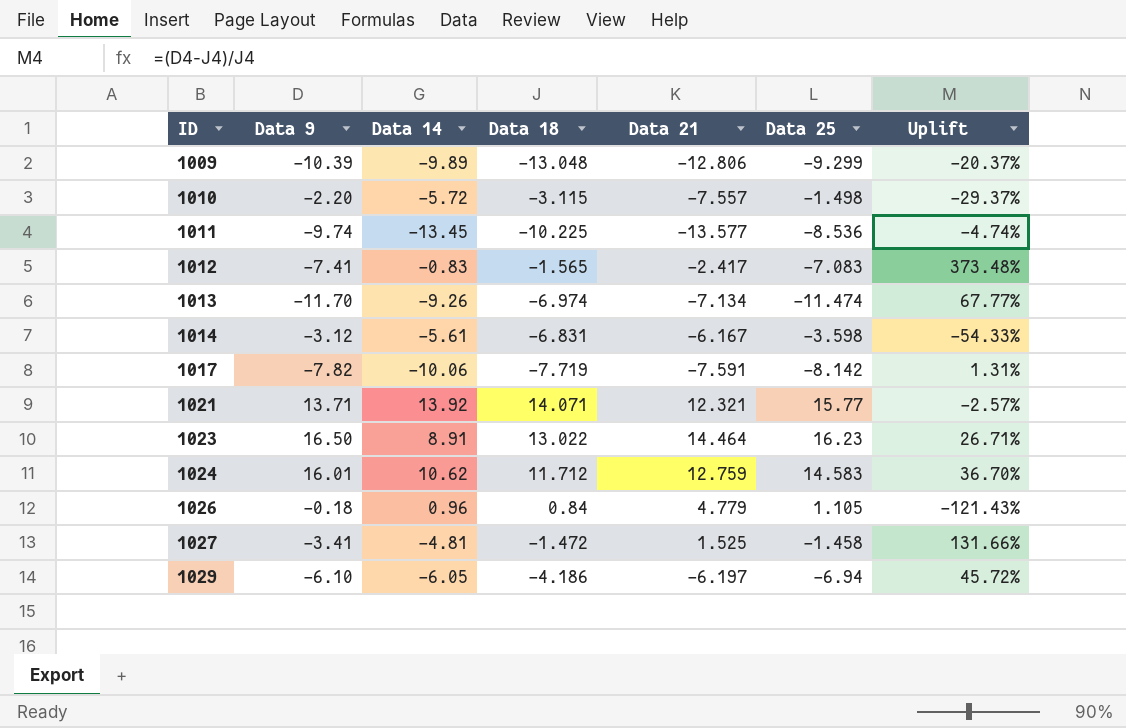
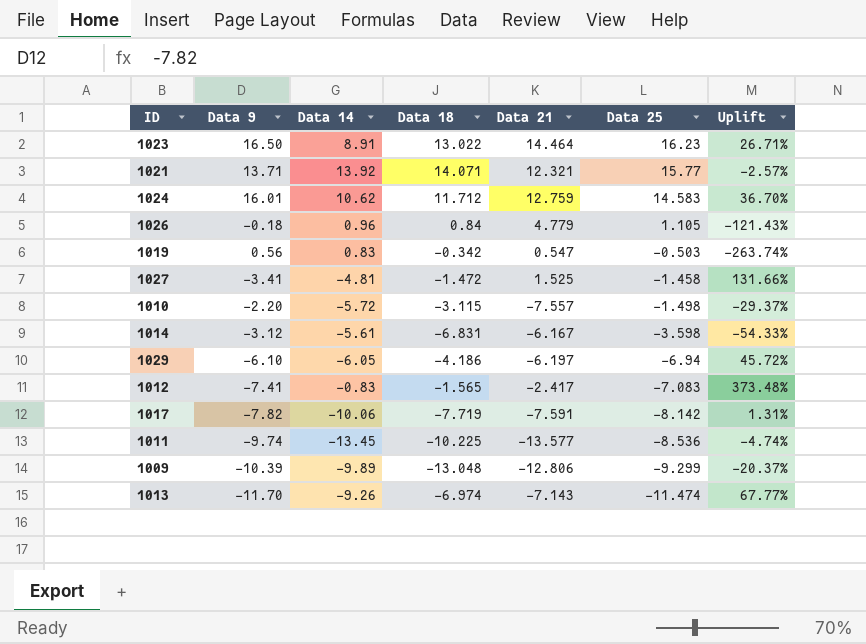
row order: ID ascending -> Data 25 descending
row 1019: none -> 0.56 | 0.83 | -0.342 | 0.547 | -0.503 | -263.74%
1013 | Data 21: -7.134 -> -7.143

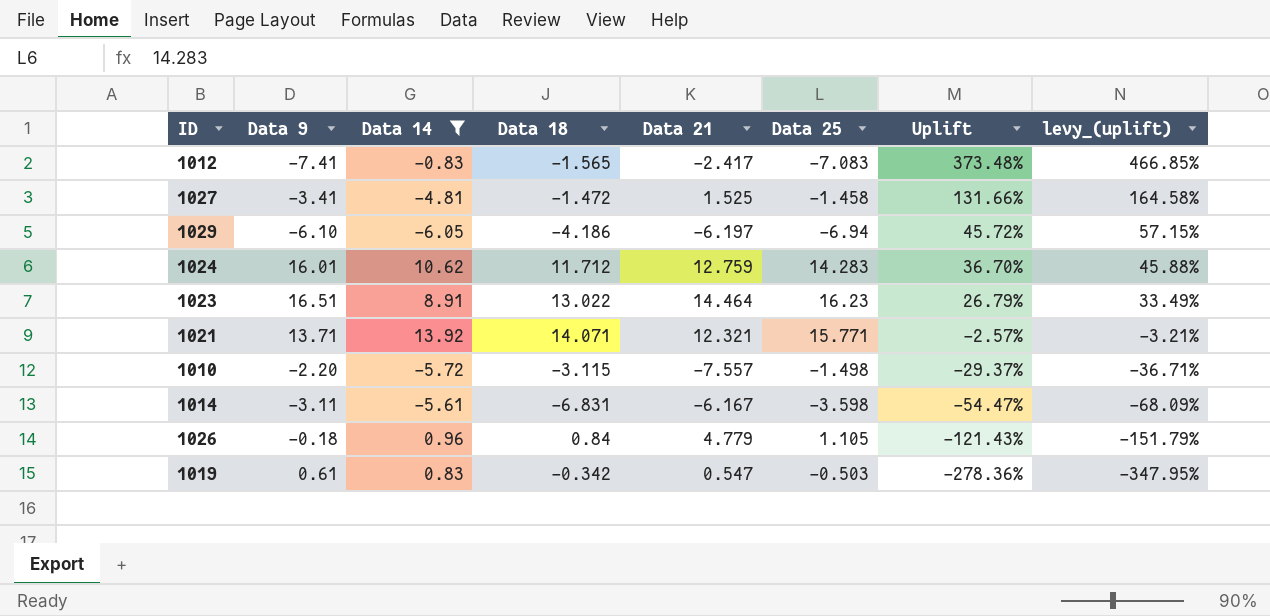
filter: none -> Data 14 >= -6.05
row order: Data 25 descending -> Uplift descending
column levy_(uplift) | formula: none -> [Uplift] * 1.25
1024 | Data 25: 14.583 -> 14.283
1023 | Data 9: 16.50 -> 16.51
1023 | Uplift: 26.71% -> 26.79%
1021 | Data 25: 15.77 -> 15.771
1014 | Data 9: -3.12 -> -3.11
1014 | Uplift: -54.33% -> -54.47%
1019 | Data 9: 0.56 -> 0.61
1019 | Uplift: -263.74% -> -278.36%

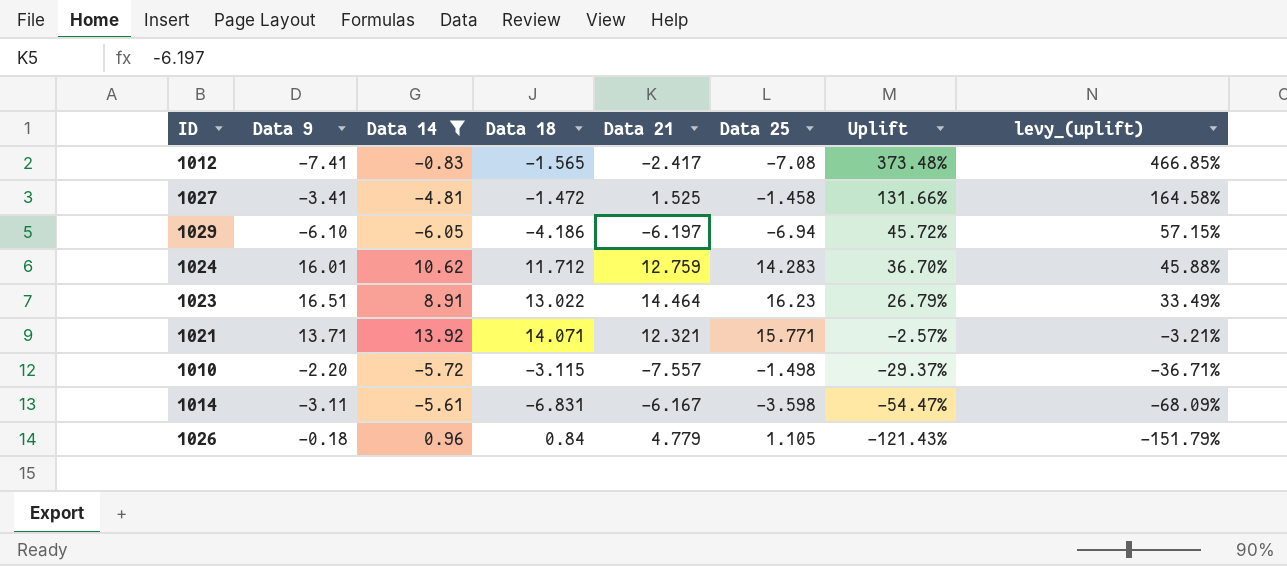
row 1019: 0.61 | 0.83 | -0.342 | 0.547 | -0.503 | -278.36% | -347.95% -> none
1012 | Data 25: -7.083 -> -7.08

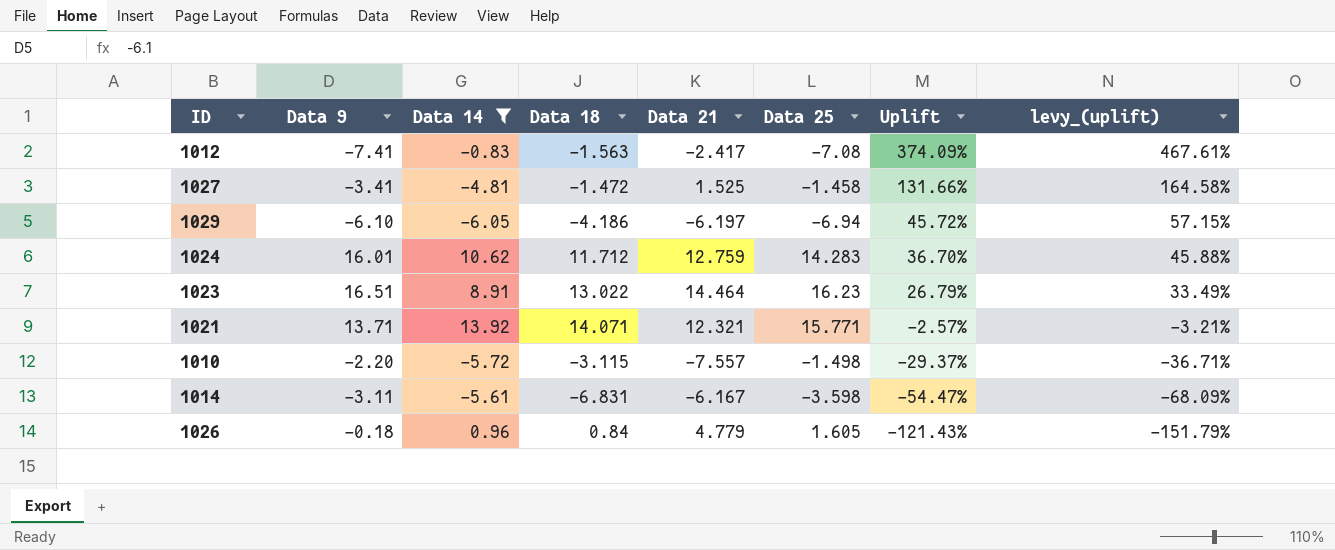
1012 | Data 18: -1.565 -> -1.563
1012 | Uplift: 373.48% -> 374.09%
1012 | levy_(uplift): 466.85% -> 467.61%
1026 | Data 25: 1.105 -> 1.605

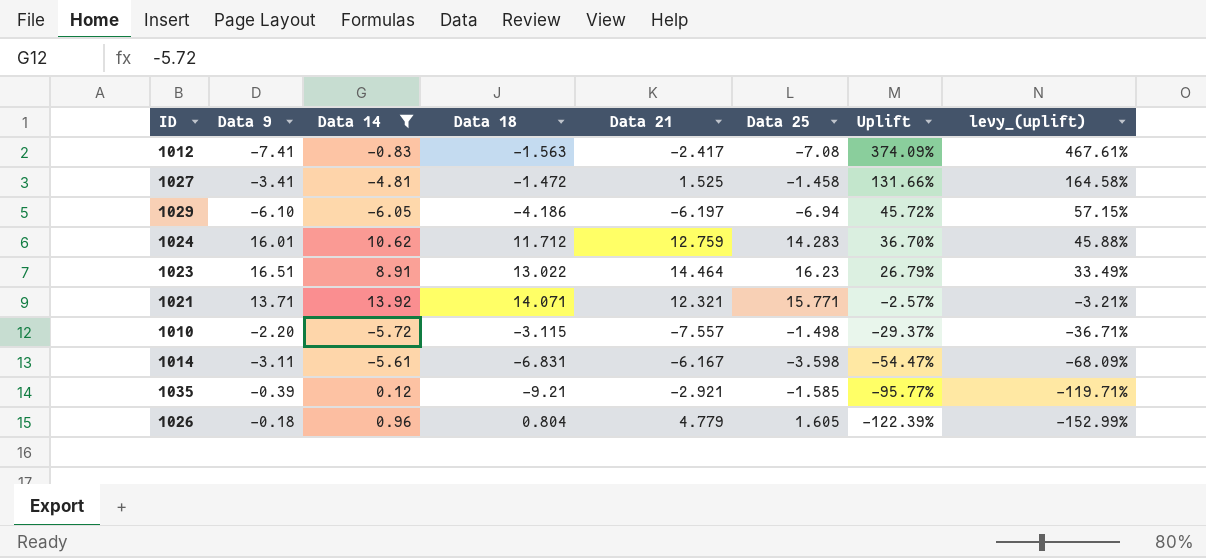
row 1035: none -> -0.39 | 0.12 | -9.21 | -2.921 | -1.585 | -95.77% | -119.71%
1026 | Data 18: 0.84 -> 0.804
1026 | Uplift: -121.43% -> -122.39%
1026 | levy_(uplift): -151.79% -> -152.99%

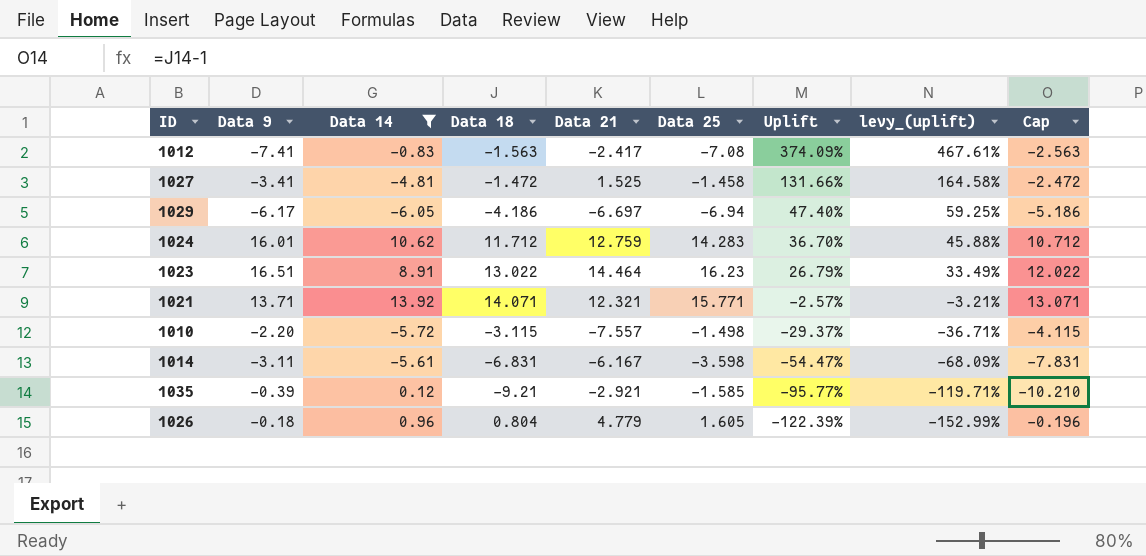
column Cap | formula: none -> [Data 18] - 1
1029 | Data 9: -6.10 -> -6.17
1029 | Data 21: -6.197 -> -6.697
1029 | Uplift: 45.72% -> 47.40%
1029 | levy_(uplift): 57.15% -> 59.25%

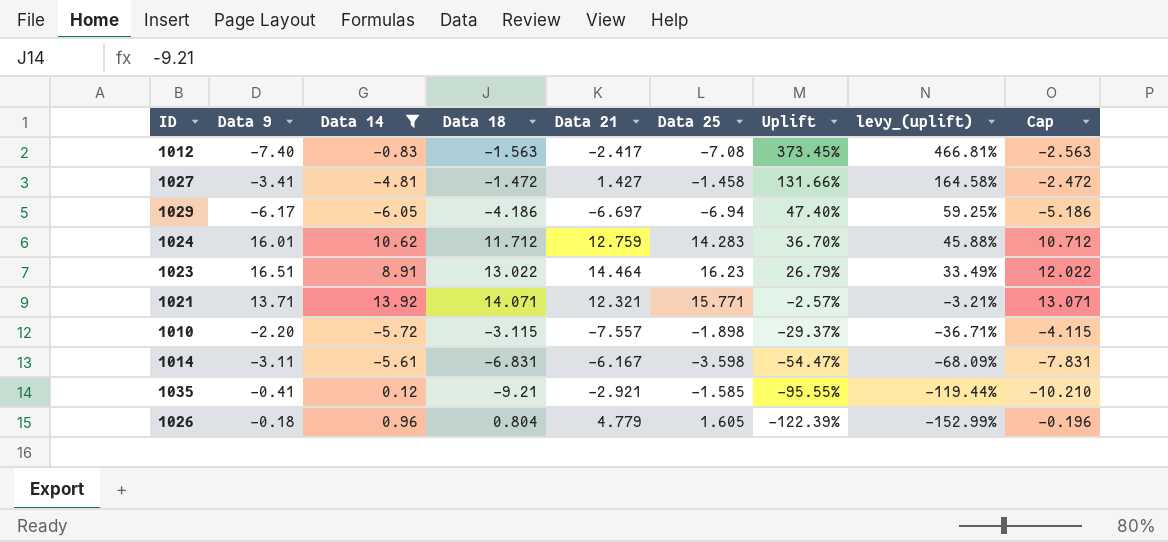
1012 | Data 9: -7.41 -> -7.40
1012 | Uplift: 374.09% -> 373.45%
1012 | levy_(uplift): 467.61% -> 466.81%
1027 | Data 21: 1.525 -> 1.427
1010 | Data 25: -1.498 -> -1.898
1035 | Data 9: -0.39 -> -0.41
1035 | Uplift: -95.77% -> -95.55%
1035 | levy_(uplift): -119.71% -> -119.44%

